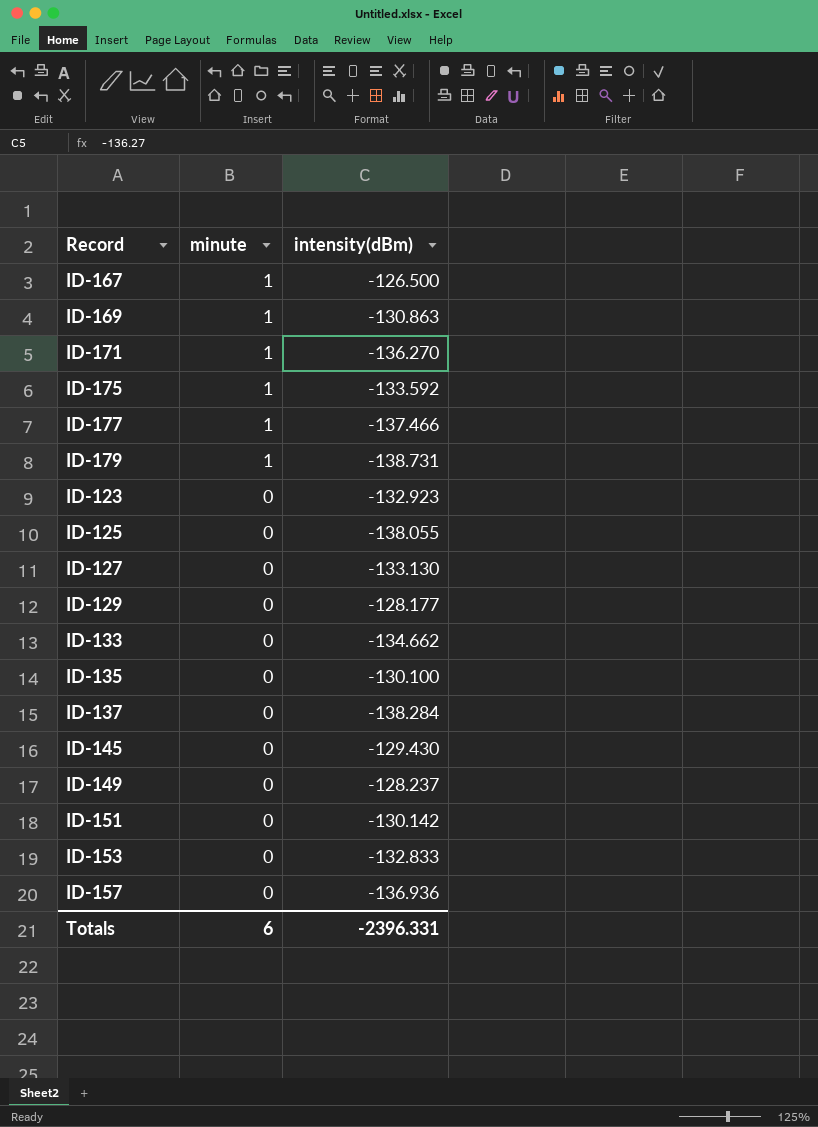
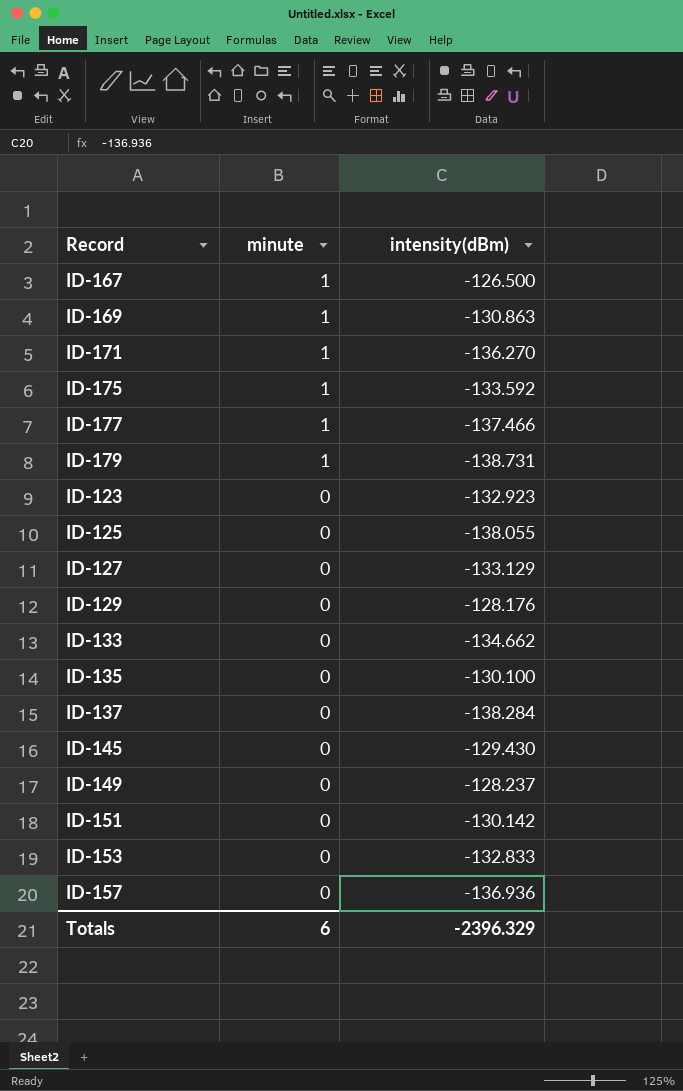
ID-127 | intensity(dBm): -133.130 -> -133.129
ID-129 | intensity(dBm): -128.177 -> -128.176
Totals | intensity(dBm): -2396.331 -> -2396.329

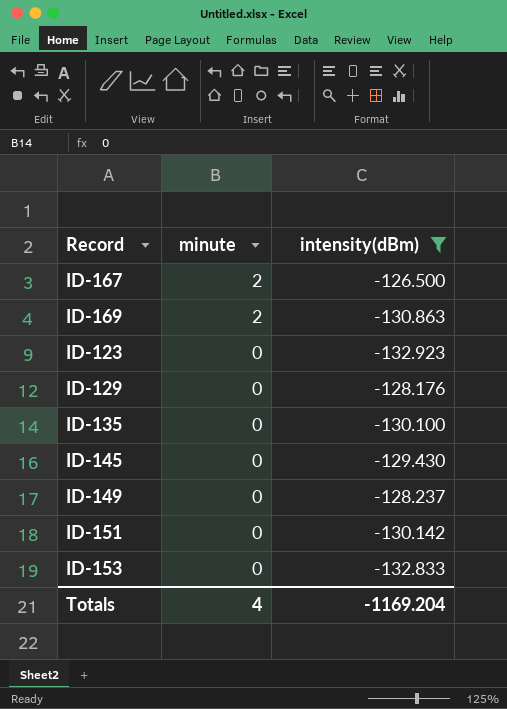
filter: none -> intensity(dBm) >= -132.923
ID-167 | minute: 1 -> 2
ID-169 | minute: 1 -> 2
Totals | minute: 6 -> 4
Totals | intensity(dBm): -2396.329 -> -1169.204

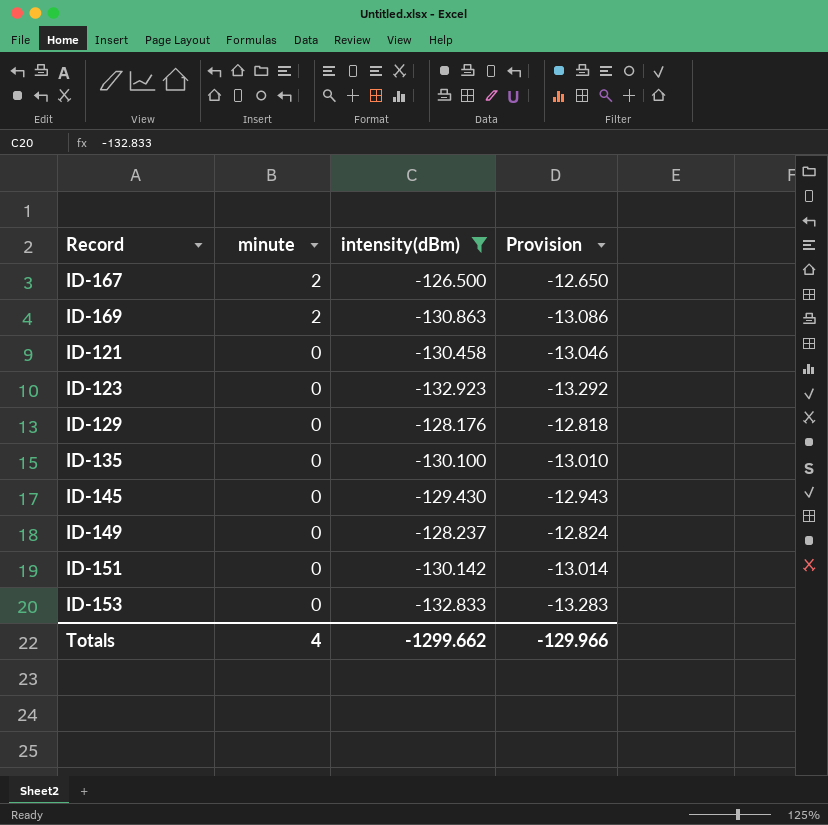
column Provision | formula: none -> [intensity(dBm)] * 0.1
row ID-121: none -> 0 | -130.458 | -13.046
Totals | intensity(dBm): -1169.204 -> -1299.662

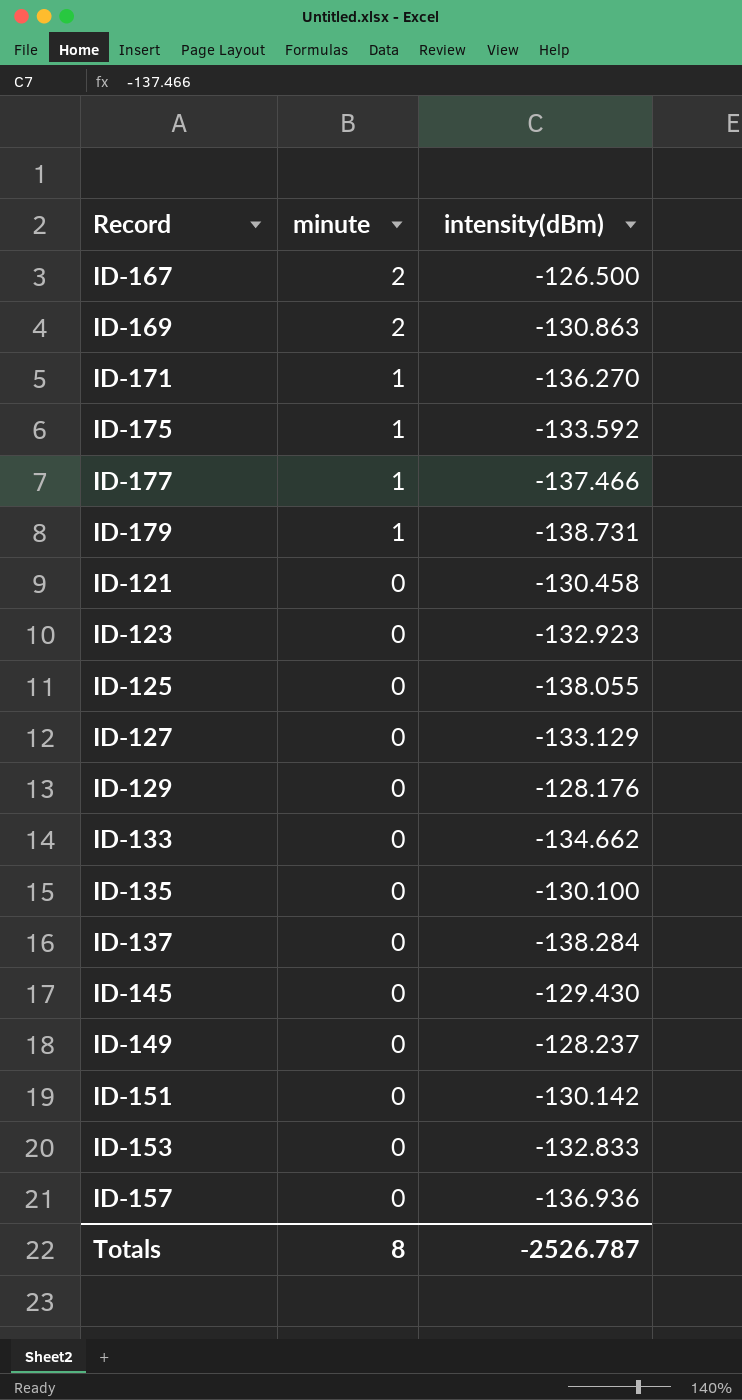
filter: intensity(dBm) >= -132.923 -> none
column Provision | formula: [intensity(dBm)] * 0.1 -> none
Totals | minute: 4 -> 8
Totals | intensity(dBm): -1299.662 -> -2526.787

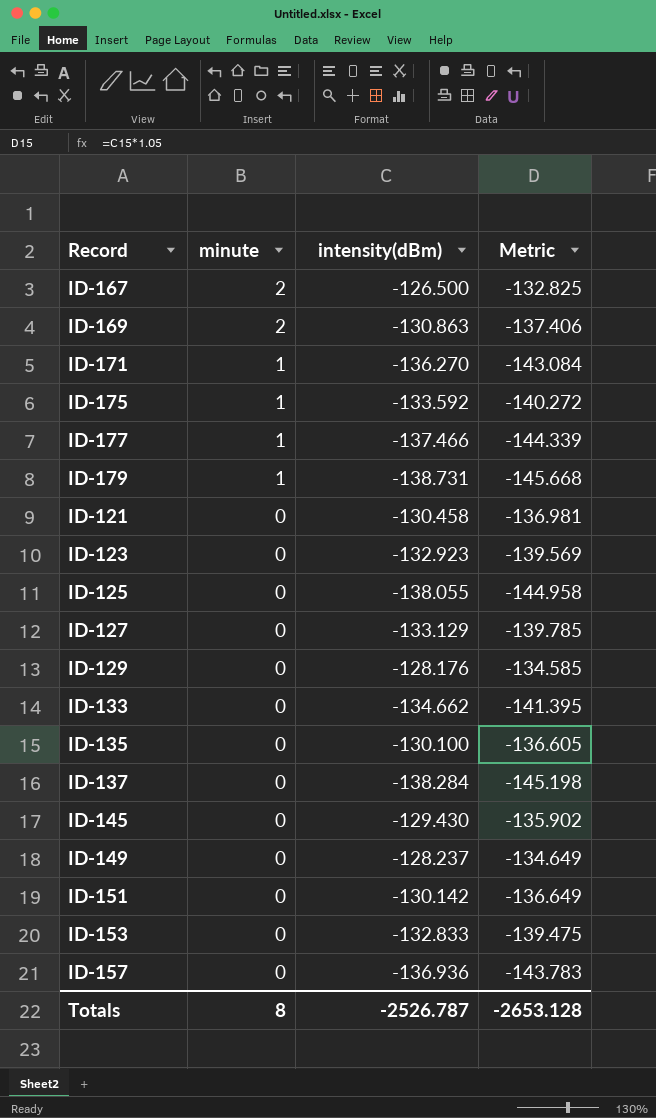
column Metric | formula: none -> [intensity(dBm)] * 1.05

